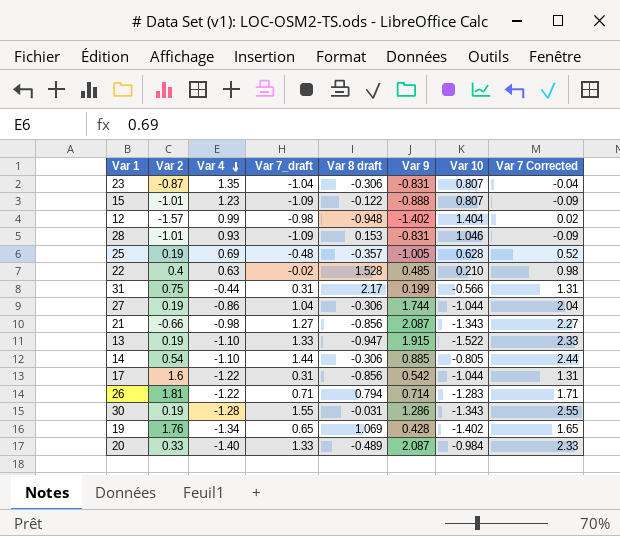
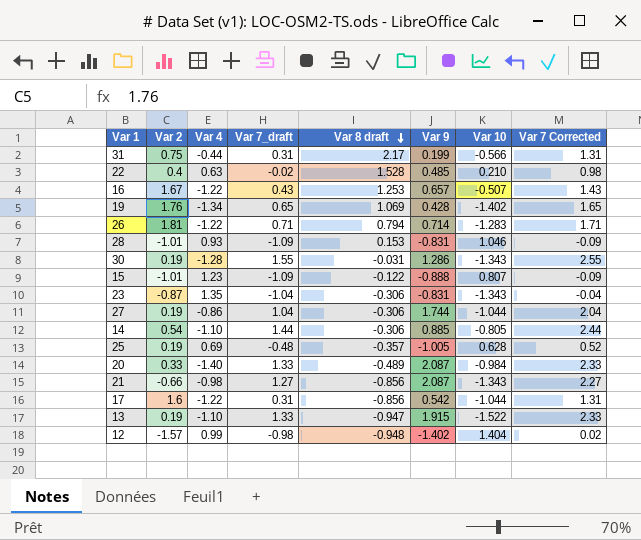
row order: Var 4 descending -> Var 8 draft descending
row 16: none -> 1.67 | -1.22 | 0.43 | 1.253 | 0.657 | -0.507 | 1.43
23 | Var 10: 0.807 -> -1.343

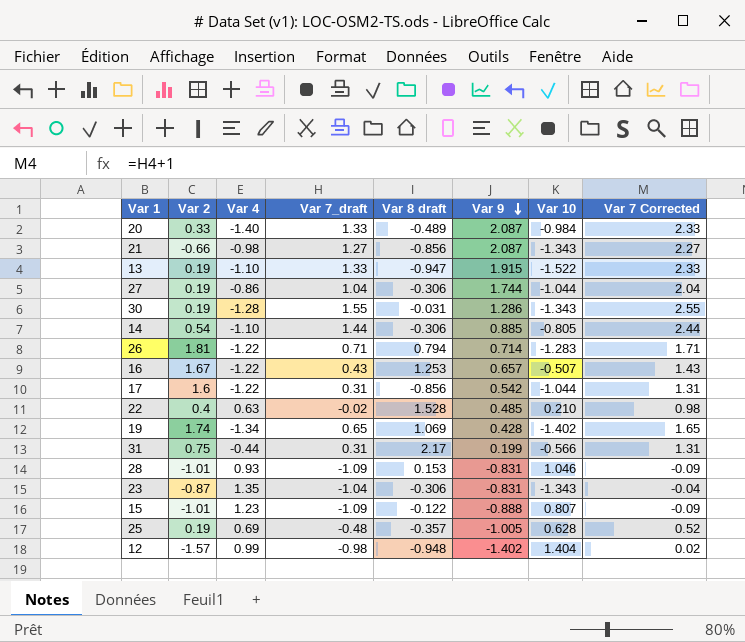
row order: Var 8 draft descending -> Var 9 descending
19 | Var 2: 1.76 -> 1.74

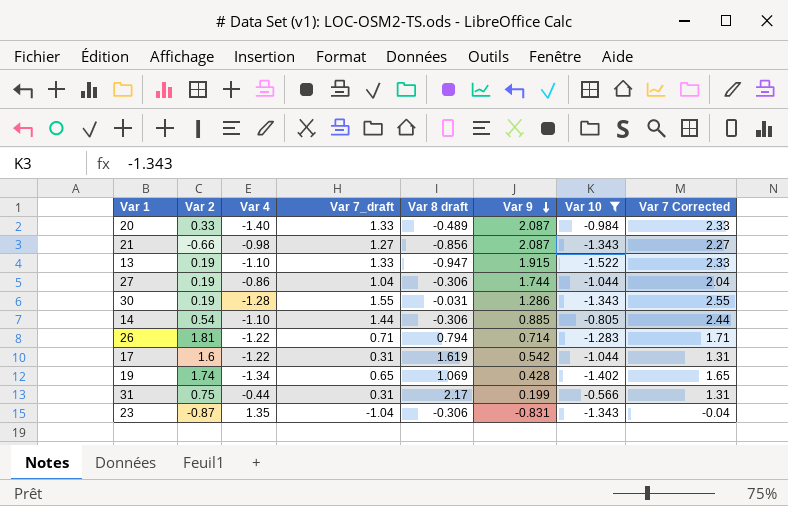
filter: none -> Var 10 <= -0.566
17 | Var 8 draft: -0.856 -> 1.619

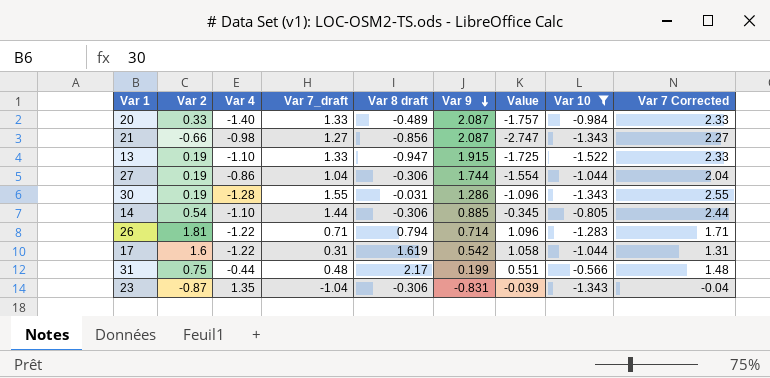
column Value | formula: none -> [Var 2] - [Var 9]
row 19: 1.74 | -1.34 | 0.65 | 1.069 | 0.428 | -1.402 | 1.65 -> none
31 | Var 7_draft: 0.31 -> 0.48
31 | Var 7 Corrected: 1.31 -> 1.48

